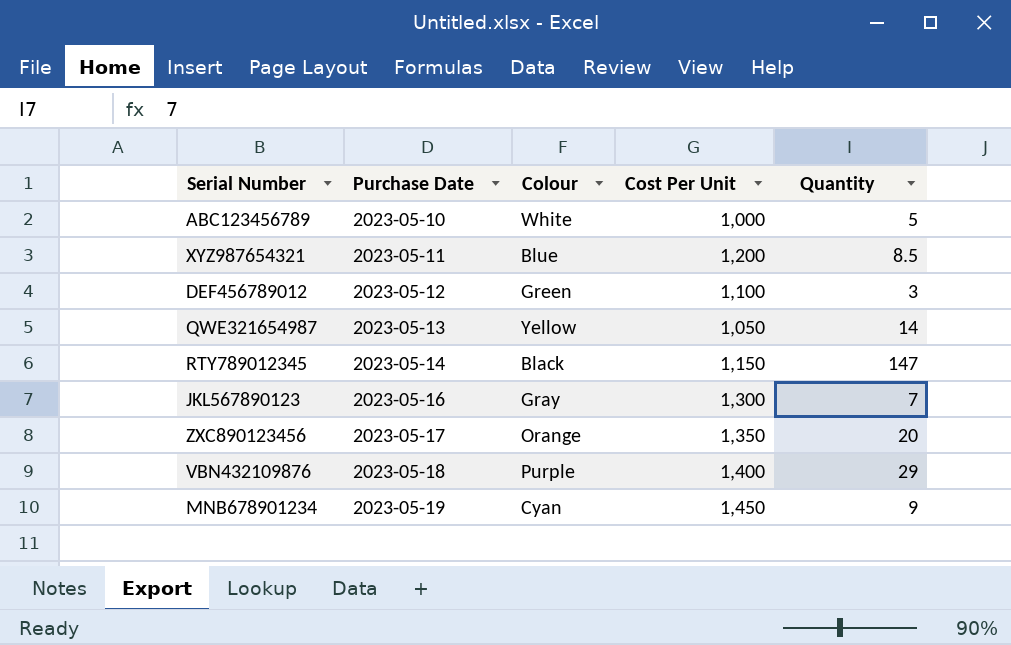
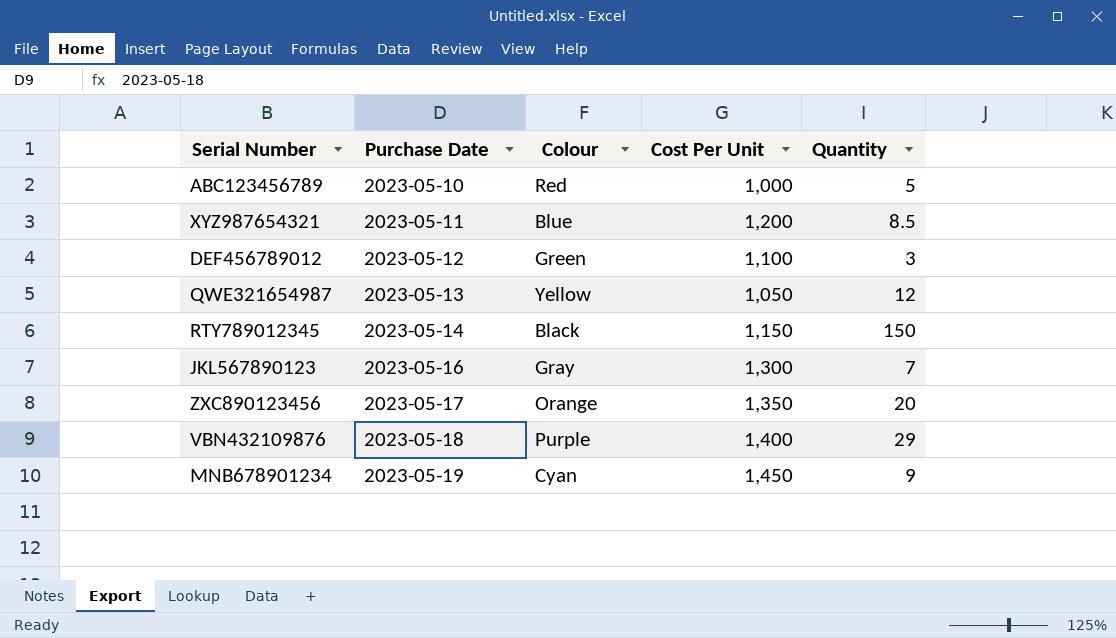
ABC123456789 | Colour: White -> Red
QWE321654987 | Quantity: 14 -> 12
RTY789012345 | Quantity: 147 -> 150

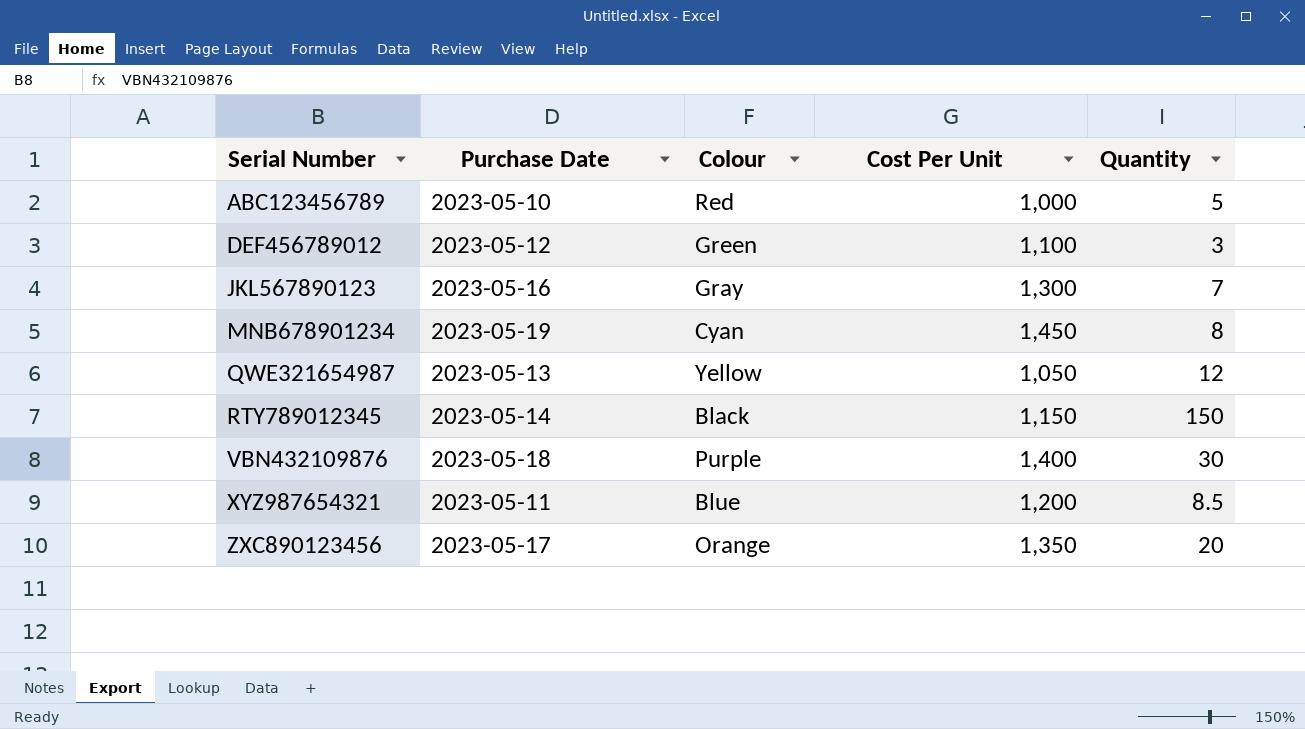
row order: Purchase Date ascending -> Serial Number ascending
MNB678901234 | Quantity: 9 -> 8
VBN432109876 | Quantity: 29 -> 30

